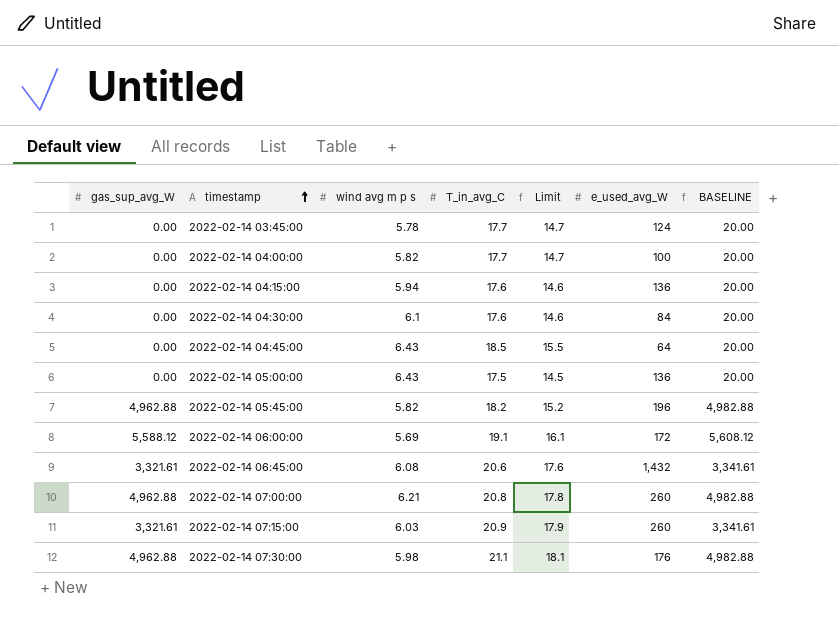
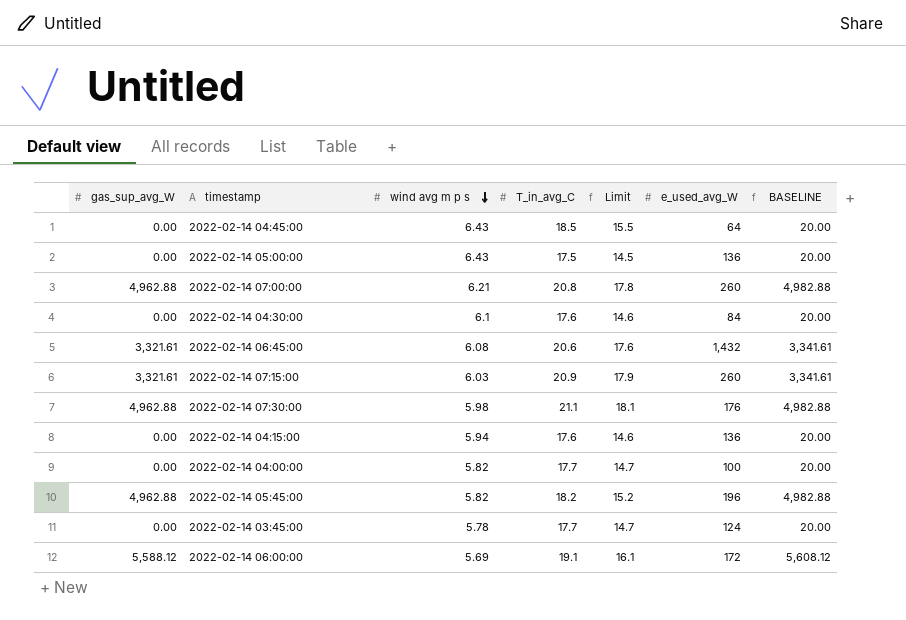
row order: timestamp ascending -> wind avg m p s descending

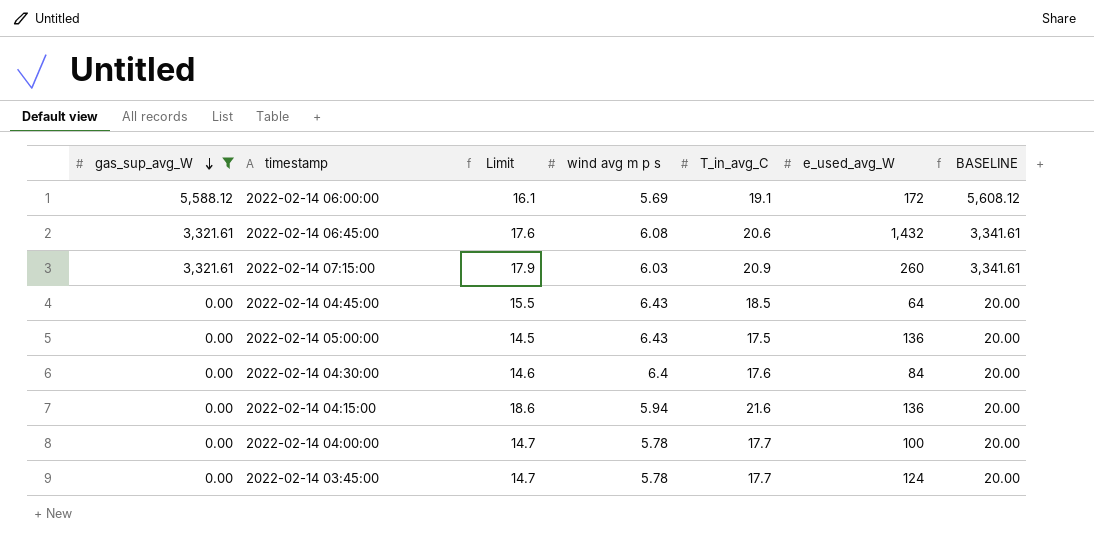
filter: none -> gas_sup_avg_W != 4,962.88
row order: wind avg m p s descending -> gas_sup_avg_W descending
column Limit | position: 5 -> 3
2022-02-14 04:30:00 | wind avg m p s: 6.1 -> 6.4
2022-02-14 04:15:00 | Limit: 14.6 -> 18.6
2022-02-14 04:15:00 | T_in_avg_C: 17.6 -> 21.6
2022-02-14 04:00:00 | wind avg m p s: 5.82 -> 5.78

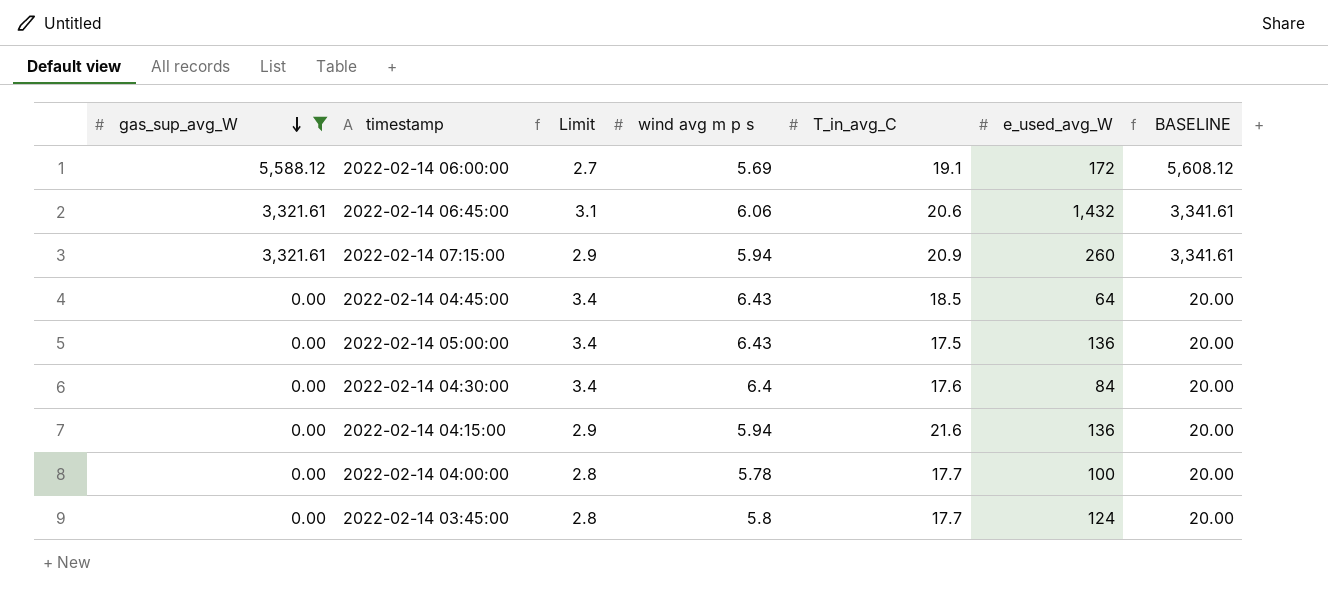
column Limit | formula: [T_in_avg_C] - 3 -> [wind avg m p s] - 3
2022-02-14 06:45:00 | wind avg m p s: 6.08 -> 6.06
2022-02-14 07:15:00 | wind avg m p s: 6.03 -> 5.94
2022-02-14 03:45:00 | wind avg m p s: 5.78 -> 5.8

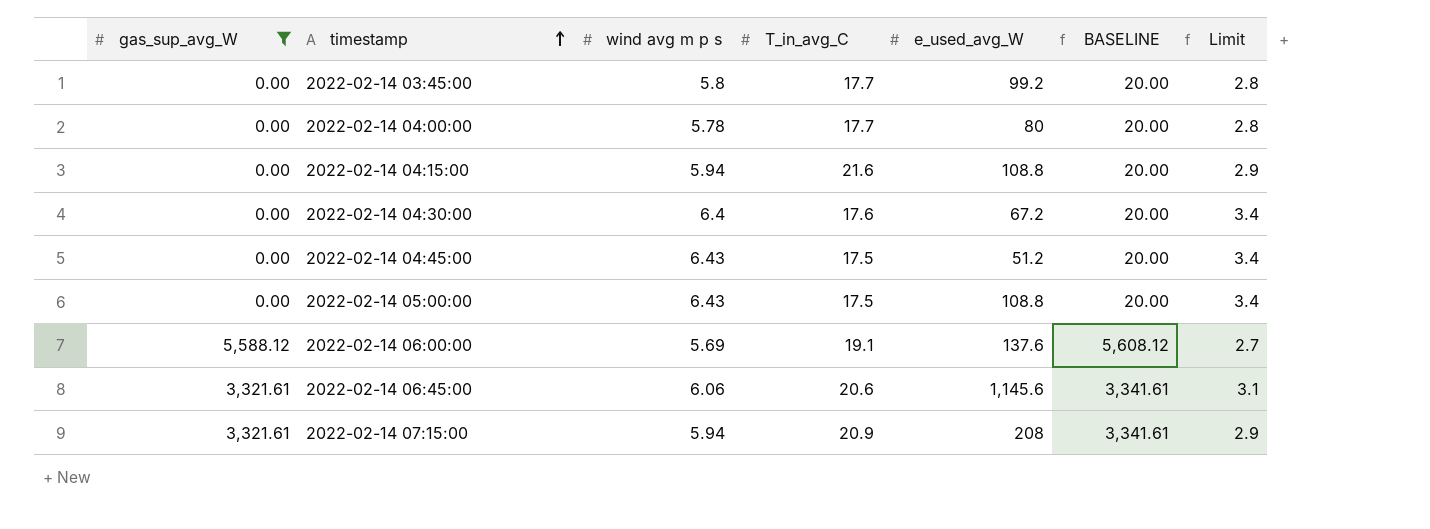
row order: gas_sup_avg_W descending -> timestamp ascending
column Limit | position: 3 -> 7
2022-02-14 03:45:00 | e_used_avg_W: 124 -> 99.2
2022-02-14 04:00:00 | e_used_avg_W: 100 -> 80
2022-02-14 04:15:00 | e_used_avg_W: 136 -> 108.8
2022-02-14 04:30:00 | e_used_avg_W: 84 -> 67.2
2022-02-14 04:45:00 | T_in_avg_C: 18.5 -> 17.5
2022-02-14 04:45:00 | e_used_avg_W: 64 -> 51.2
2022-02-14 05:00:00 | e_used_avg_W: 136 -> 108.8
2022-02-14 06:00:00 | e_used_avg_W: 172 -> 137.6
2022-02-14 06:45:00 | e_used_avg_W: 1,432 -> 1,145.6
2022-02-14 07:15:00 | e_used_avg_W: 260 -> 208

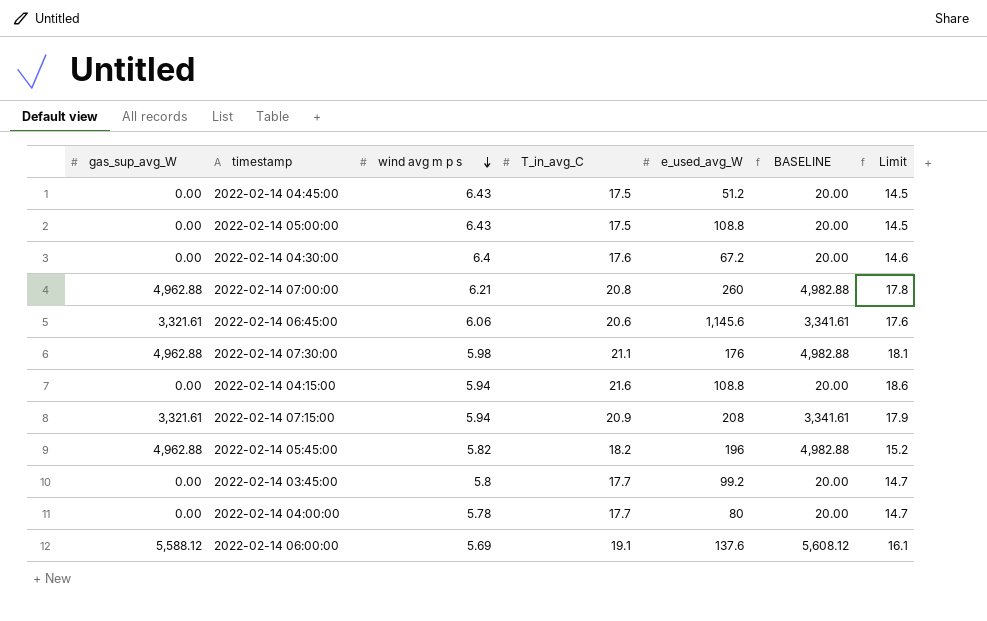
filter: gas_sup_avg_W != 4,962.88 -> none
row order: timestamp ascending -> wind avg m p s descending
column Limit | formula: [wind avg m p s] - 3 -> [T_in_avg_C] - 3

